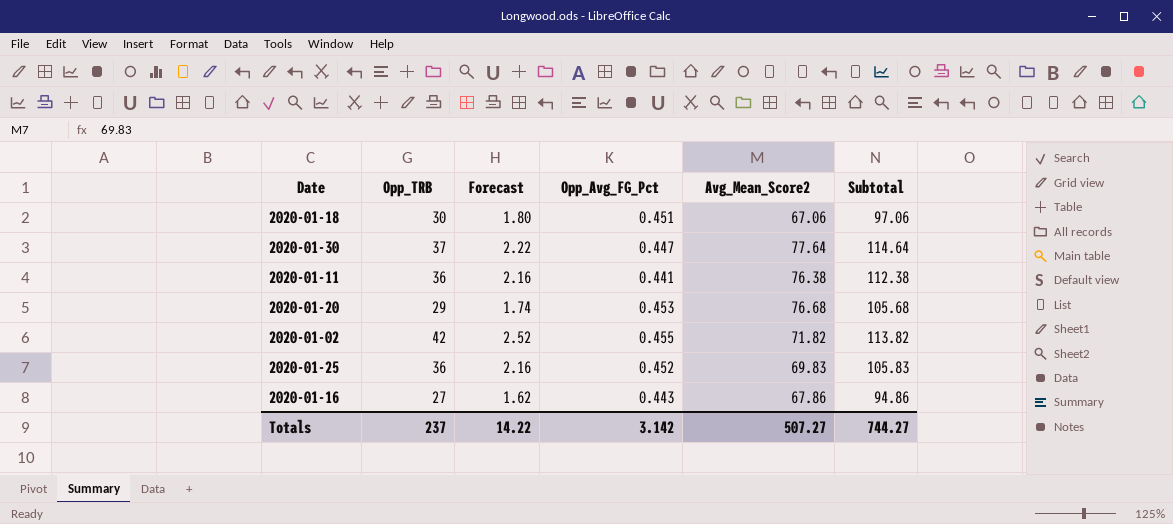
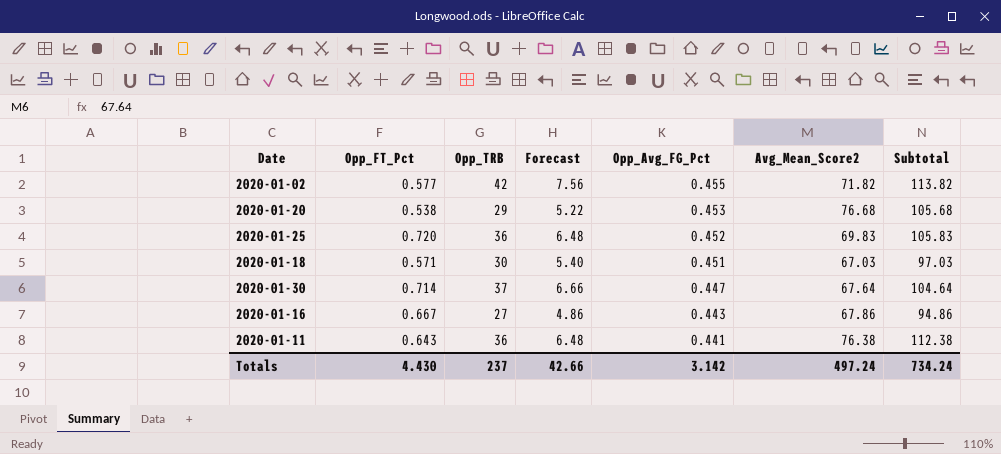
row order: none -> Opp_Avg_FG_Pct descending
column Opp_FT_Pct | position: none -> 2
column Forecast | formula: [Opp_TRB] * 0.06 -> [Opp_TRB] * 0.18
2020-01-18 | Avg_Mean_Score2: 67.06 -> 67.03
2020-01-18 | Subtotal: 97.06 -> 97.03
2020-01-30 | Avg_Mean_Score2: 77.64 -> 67.64
2020-01-30 | Subtotal: 114.64 -> 104.64
Totals | Forecast: 14.22 -> 42.66
Totals | Avg_Mean_Score2: 507.27 -> 497.24
Totals | Subtotal: 744.27 -> 734.24

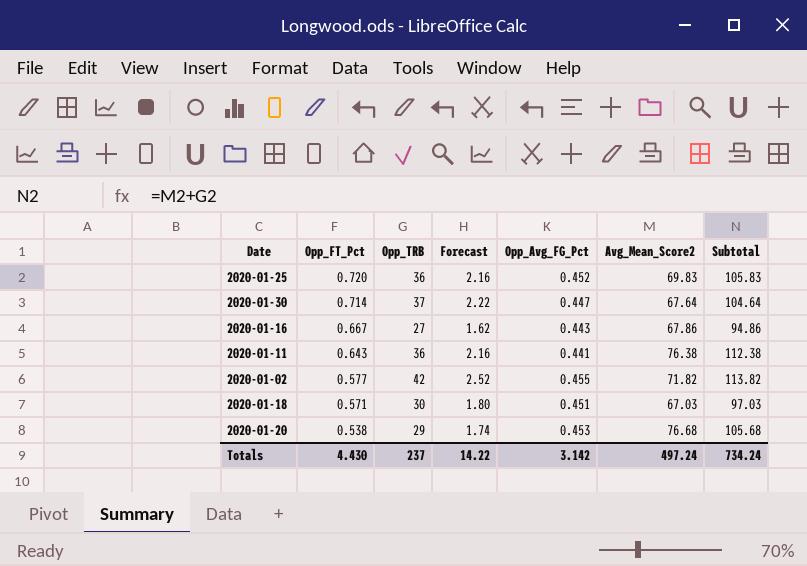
row order: Opp_Avg_FG_Pct descending -> Opp_FT_Pct descending
column Forecast | formula: [Opp_TRB] * 0.18 -> [Opp_TRB] * 0.06
Totals | Forecast: 42.66 -> 14.22

